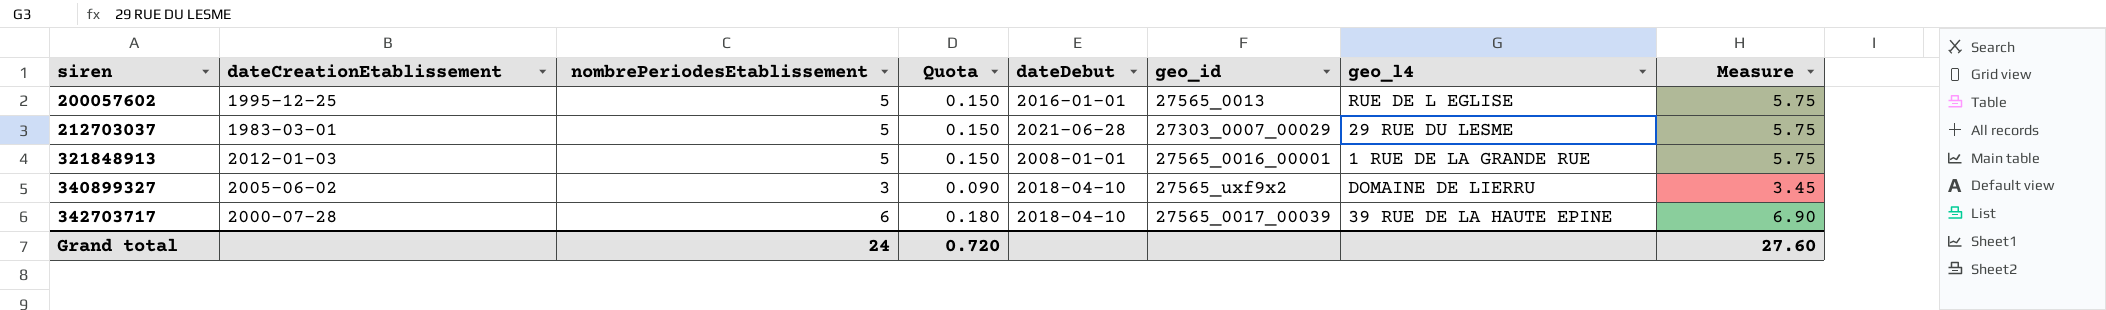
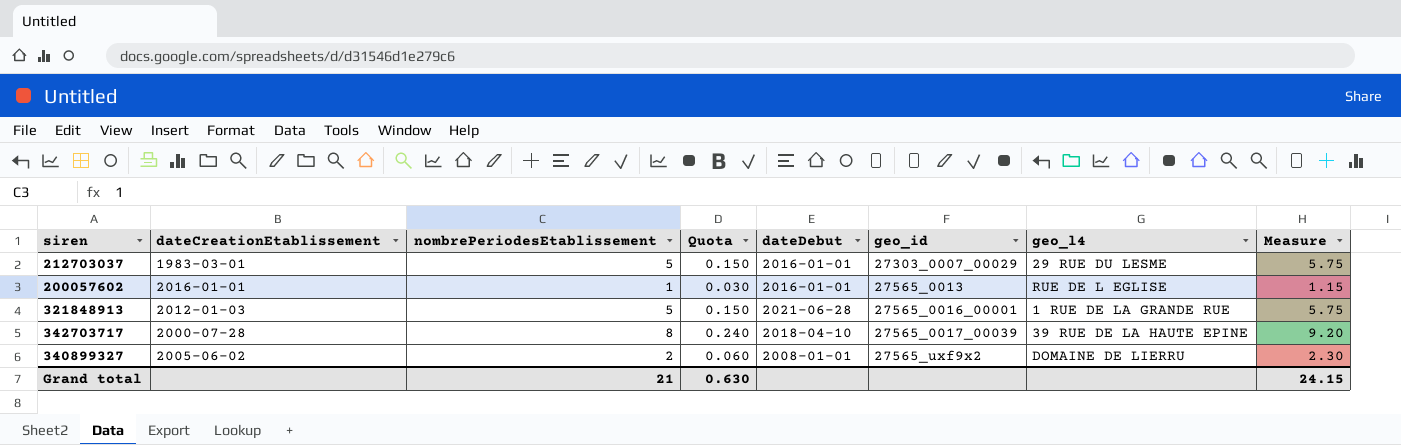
row order: siren ascending -> geo_id ascending
212703037 | dateDebut: 2021-06-28 -> 2016-01-01
200057602 | dateCreationEtablissement: 1995-12-25 -> 2016-01-01
200057602 | nombrePeriodesEtablissement: 5 -> 1
200057602 | Quota: 0.150 -> 0.030
200057602 | Measure: 5.75 -> 1.15
321848913 | dateDebut: 2008-01-01 -> 2021-06-28
342703717 | nombrePeriodesEtablissement: 6 -> 8
342703717 | Quota: 0.180 -> 0.240
342703717 | Measure: 6.90 -> 9.20
340899327 | nombrePeriodesEtablissement: 3 -> 2
340899327 | Quota: 0.090 -> 0.060
340899327 | dateDebut: 2018-04-10 -> 2008-01-01
340899327 | Measure: 3.45 -> 2.30
Grand total | nombrePeriodesEtablissement: 24 -> 21
Grand total | Quota: 0.720 -> 0.630
Grand total | Measure: 27.60 -> 24.15

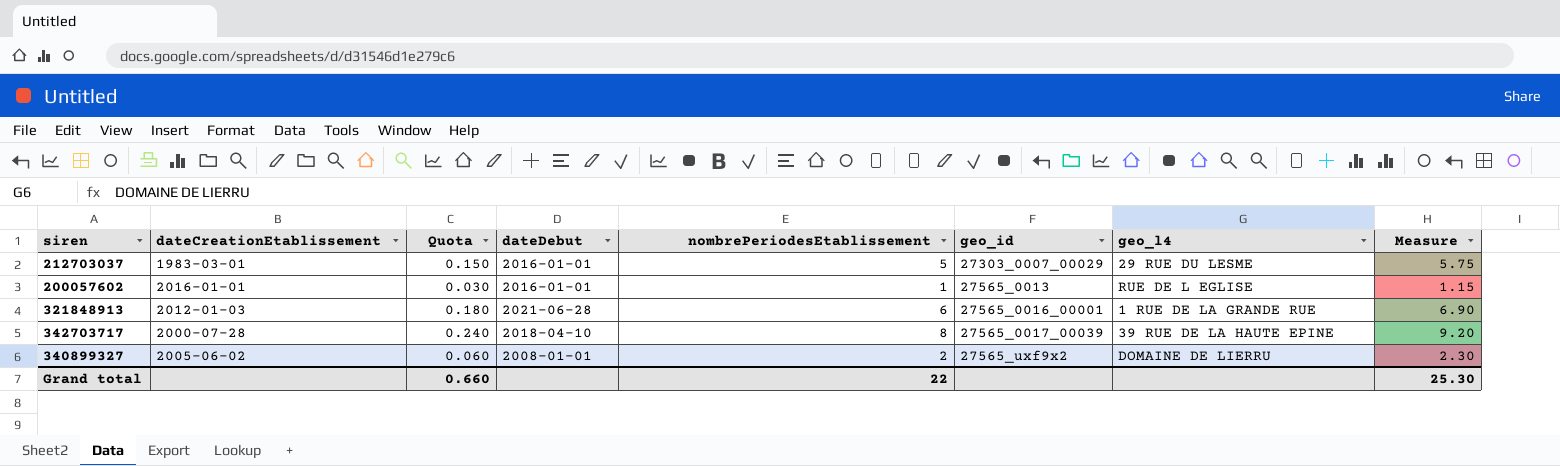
column nombrePeriodesEtablissement | position: 3 -> 5
321848913 | Quota: 0.150 -> 0.180
321848913 | nombrePeriodesEtablissement: 5 -> 6
321848913 | Measure: 5.75 -> 6.90
Grand total | Quota: 0.630 -> 0.660
Grand total | nombrePeriodesEtablissement: 21 -> 22
Grand total | Measure: 24.15 -> 25.30

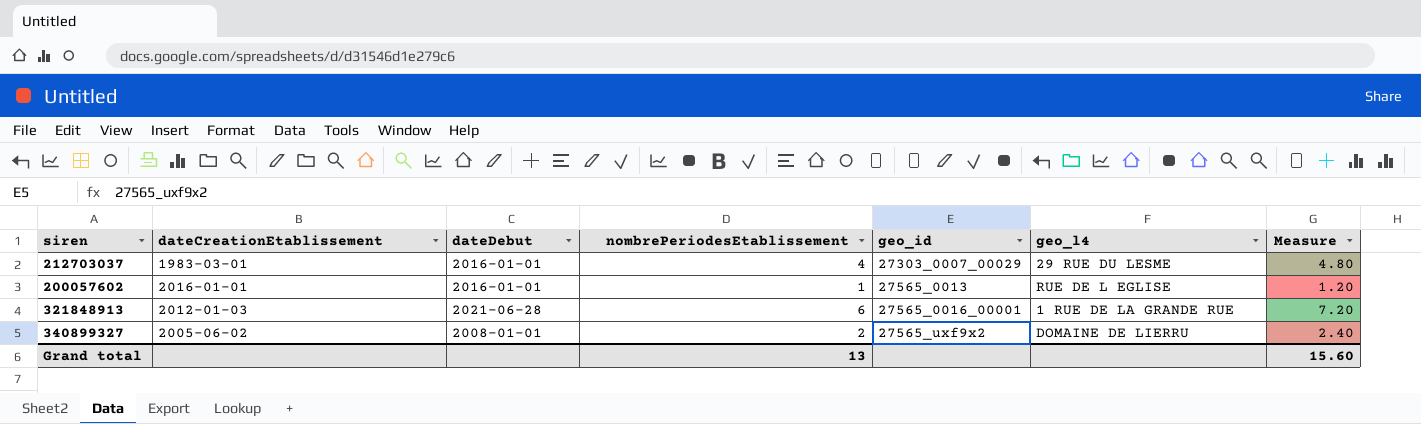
column Quota | formula: [nombrePeriodesEtablissement] * 0.03 -> none
column Measure | formula: [nombrePeriodesEtablissement] * 1.15 -> [nombrePeriodesEtablissement] * 1.2
row 342703717: 2000-07-28 | 0.240 | 2018-04-10 | 8 | 27565_0017_00039 | 39 RUE DE LA HAUTE EPINE | 9.20 -> none
212703037 | nombrePeriodesEtablissement: 5 -> 4
Grand total | nombrePeriodesEtablissement: 22 -> 13
Grand total | Measure: 25.30 -> 15.60

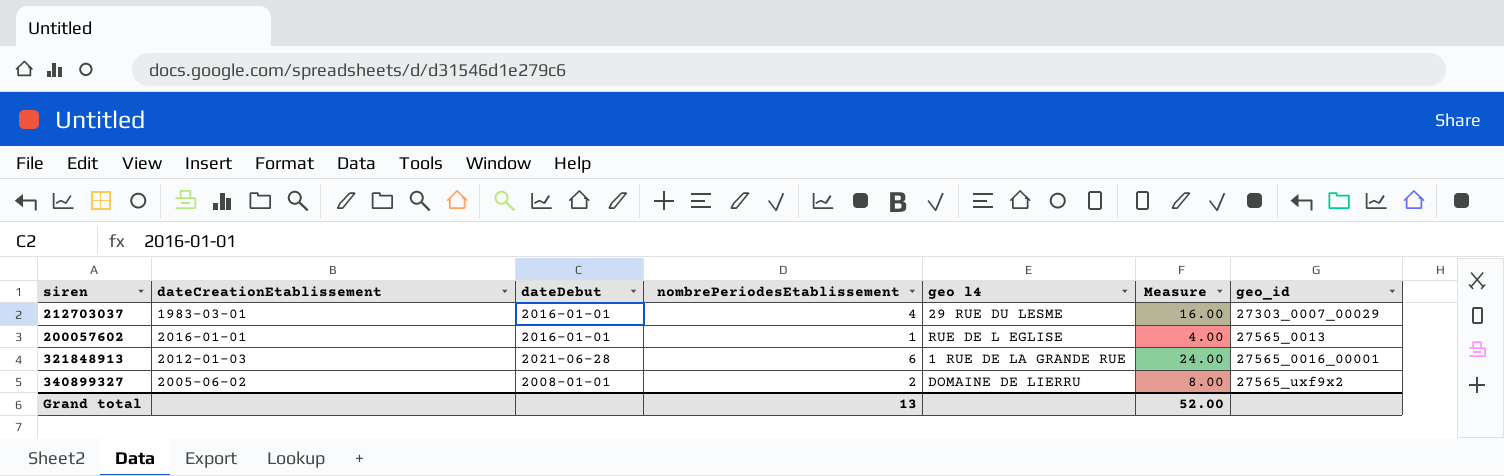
column name: geo_l4 -> geo l4
column Measure | formula: [nombrePeriodesEtablissement] * 1.2 -> [nombrePeriodesEtablissement] * 4
column geo_id | position: 5 -> 7
Grand total | Measure: 15.60 -> 52.00

